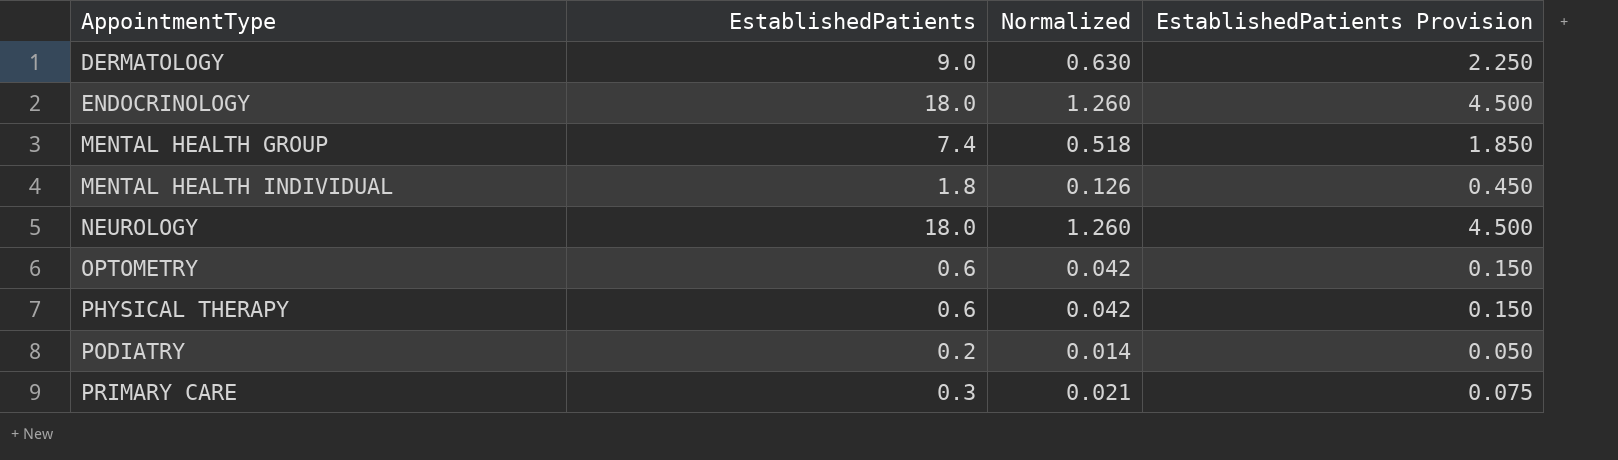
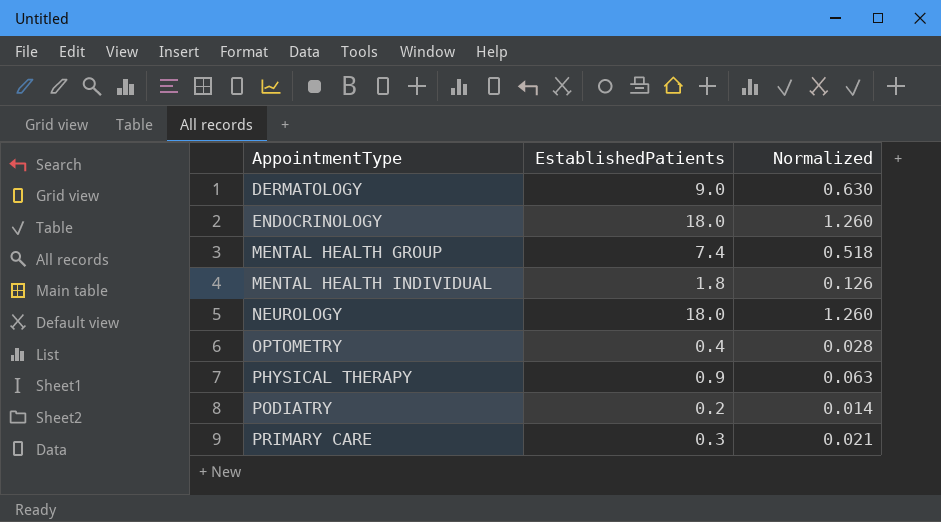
column EstablishedPatients Provision | formula: [EstablishedPatients] * 0.25 -> none
OPTOMETRY | EstablishedPatients: 0.6 -> 0.4
OPTOMETRY | Normalized: 0.042 -> 0.028
PHYSICAL THERAPY | EstablishedPatients: 0.6 -> 0.9
PHYSICAL THERAPY | Normalized: 0.042 -> 0.063

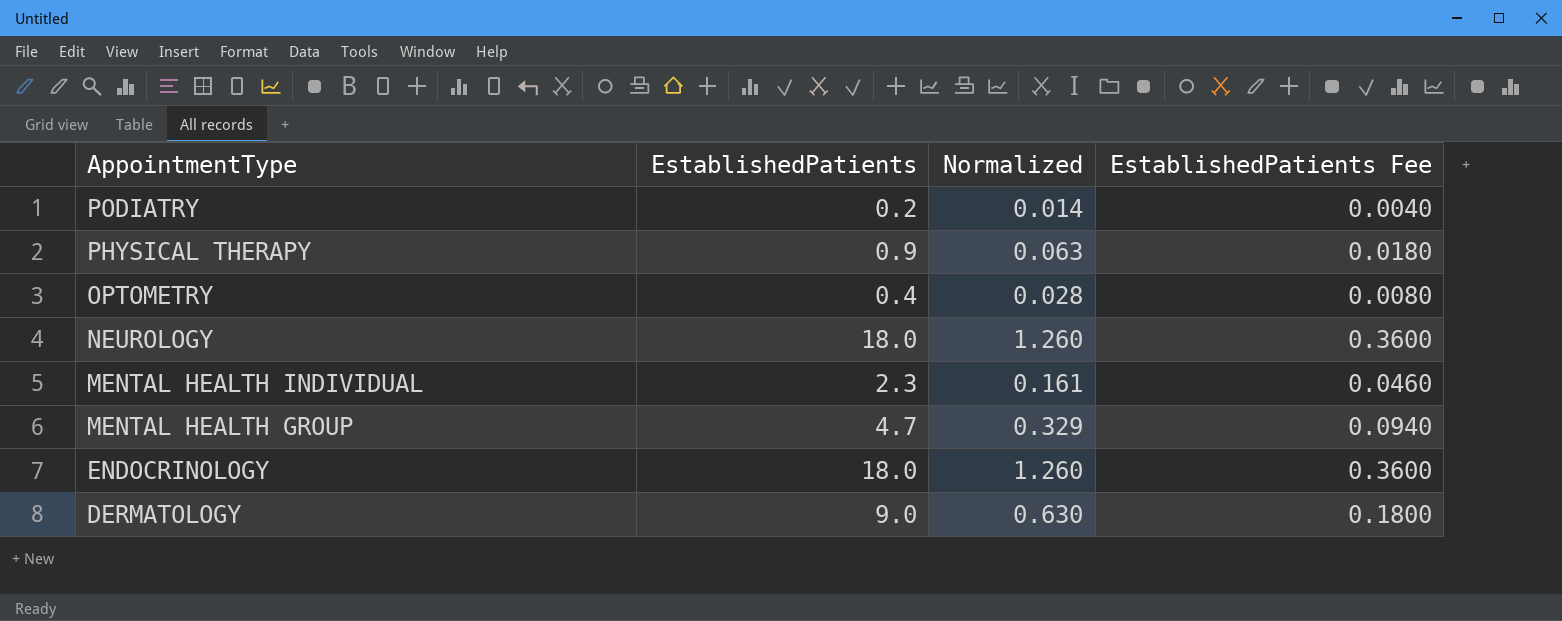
row order: AppointmentType ascending -> AppointmentType descending
column EstablishedPatients Fee | formula: none -> [EstablishedPatients] * 0.02
row PRIMARY CARE: 0.3 | 0.021 -> none
MENTAL HEALTH INDIVIDUAL | EstablishedPatients: 1.8 -> 2.3
MENTAL HEALTH INDIVIDUAL | Normalized: 0.126 -> 0.161
MENTAL HEALTH GROUP | EstablishedPatients: 7.4 -> 4.7
MENTAL HEALTH GROUP | Normalized: 0.518 -> 0.329

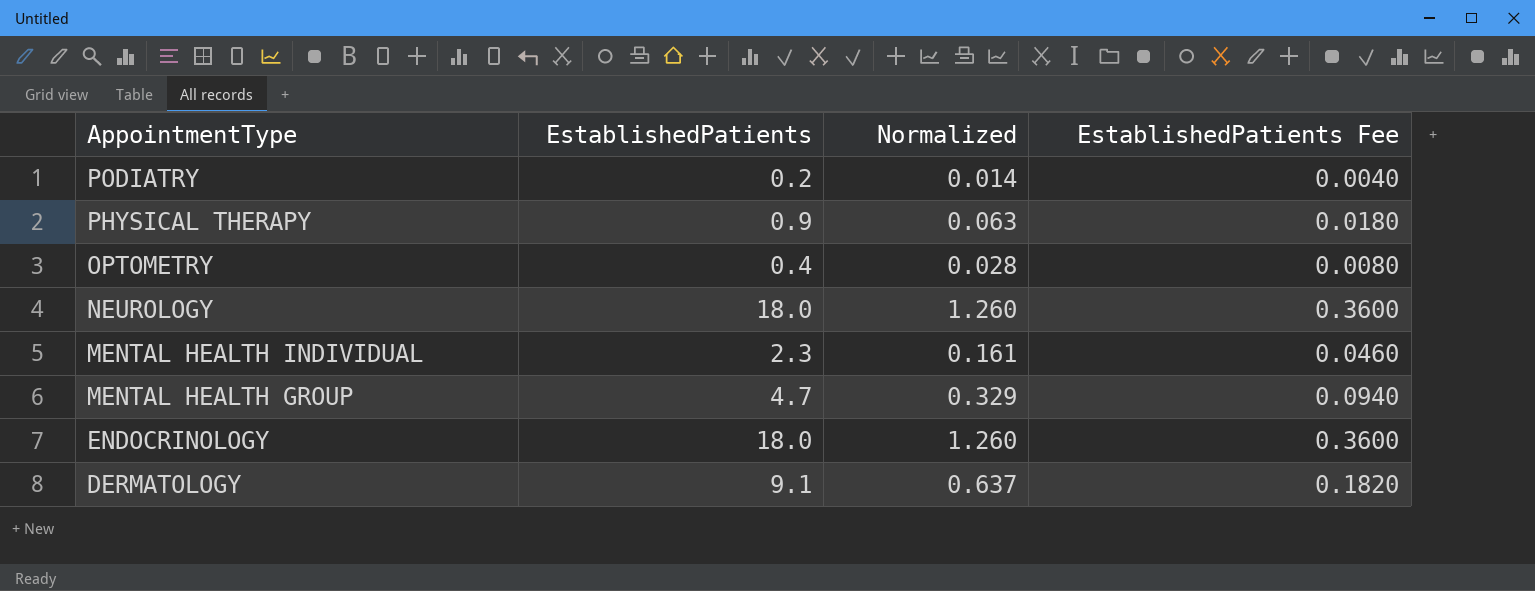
DERMATOLOGY | EstablishedPatients: 9.0 -> 9.1
DERMATOLOGY | Normalized: 0.630 -> 0.637
DERMATOLOGY | EstablishedPatients Fee: 0.1800 -> 0.1820

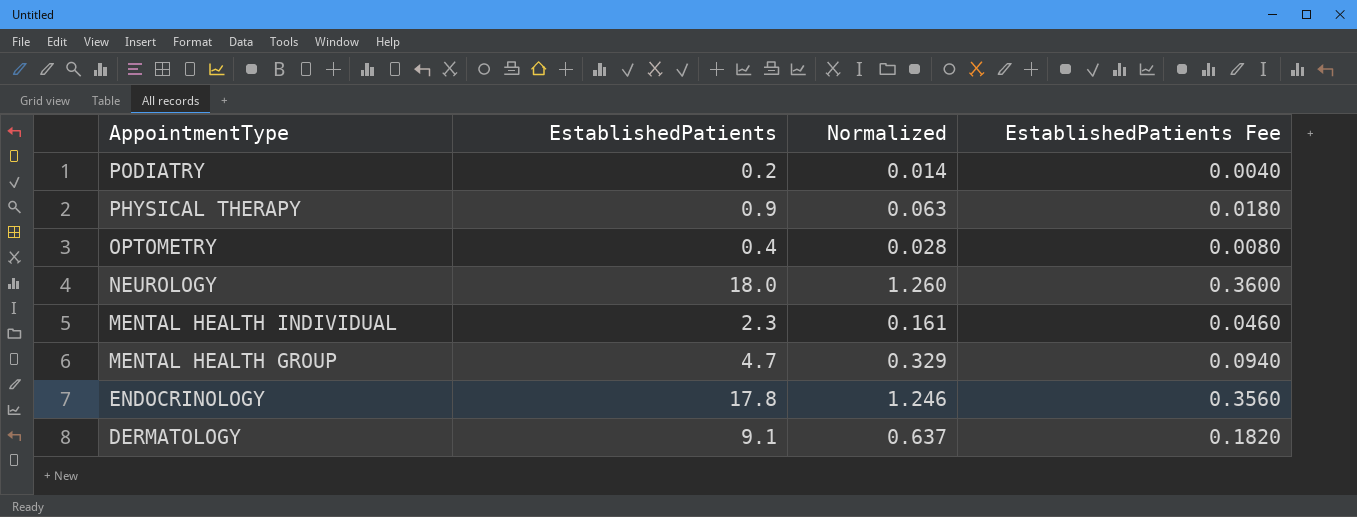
ENDOCRINOLOGY | EstablishedPatients: 18.0 -> 17.8
ENDOCRINOLOGY | Normalized: 1.260 -> 1.246
ENDOCRINOLOGY | EstablishedPatients Fee: 0.3600 -> 0.3560

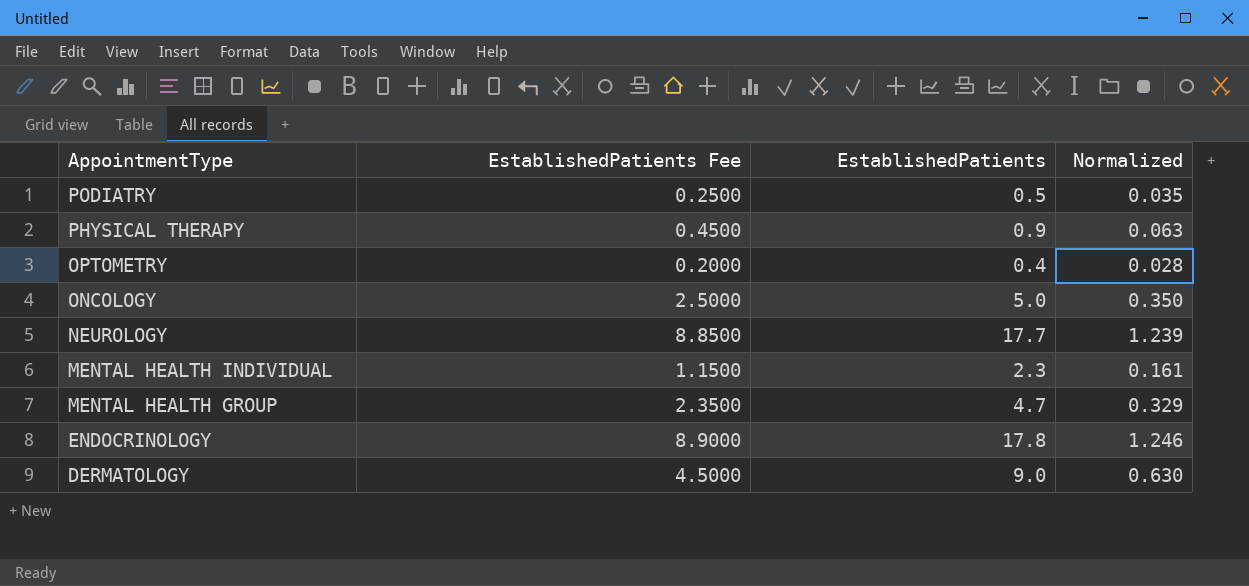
column EstablishedPatients Fee | formula: [EstablishedPatients] * 0.02 -> [EstablishedPatients] * 0.5
column EstablishedPatients Fee | position: 4 -> 2
PODIATRY | EstablishedPatients: 0.2 -> 0.5
PODIATRY | Normalized: 0.014 -> 0.035
row ONCOLOGY: none -> 2.5000 | 5.0 | 0.350
NEUROLOGY | EstablishedPatients: 18.0 -> 17.7
NEUROLOGY | Normalized: 1.260 -> 1.239
DERMATOLOGY | EstablishedPatients: 9.1 -> 9.0
DERMATOLOGY | Normalized: 0.637 -> 0.630

